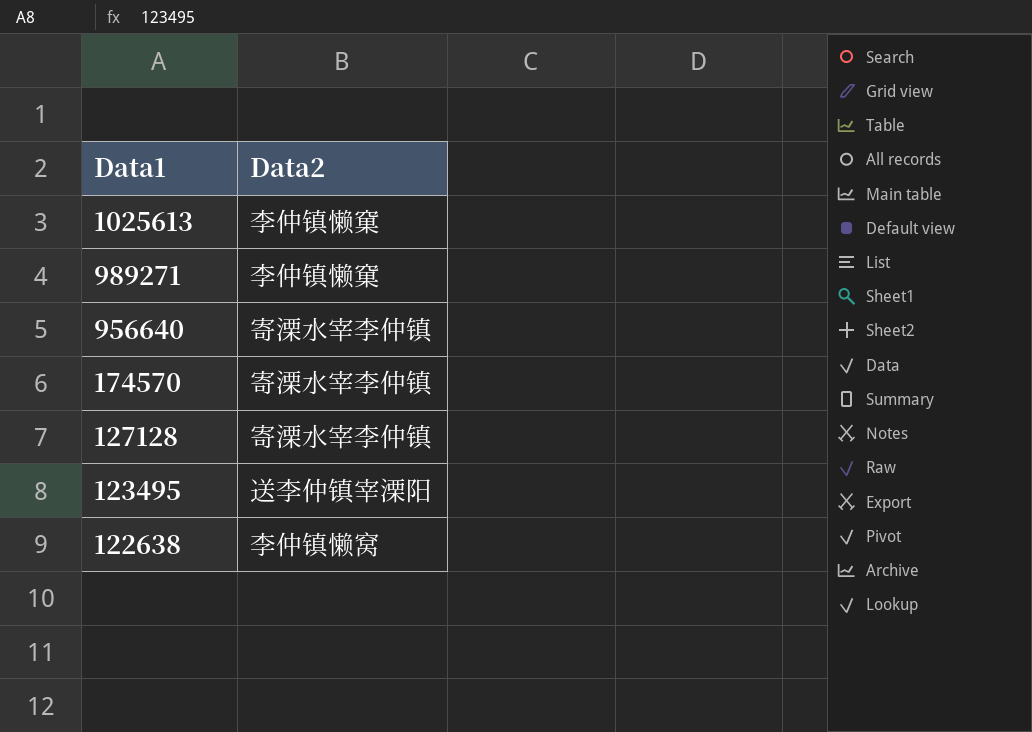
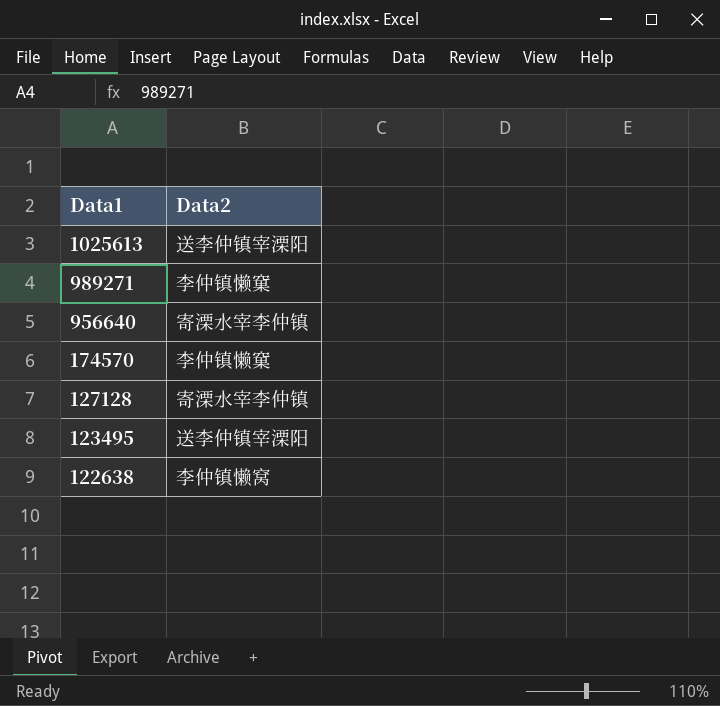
1025613 | Data2: 李仲镇懒窠 -> 送李仲镇宰溧阳
174570 | Data2: 寄溧水宰李仲镇 -> 李仲镇懒窠

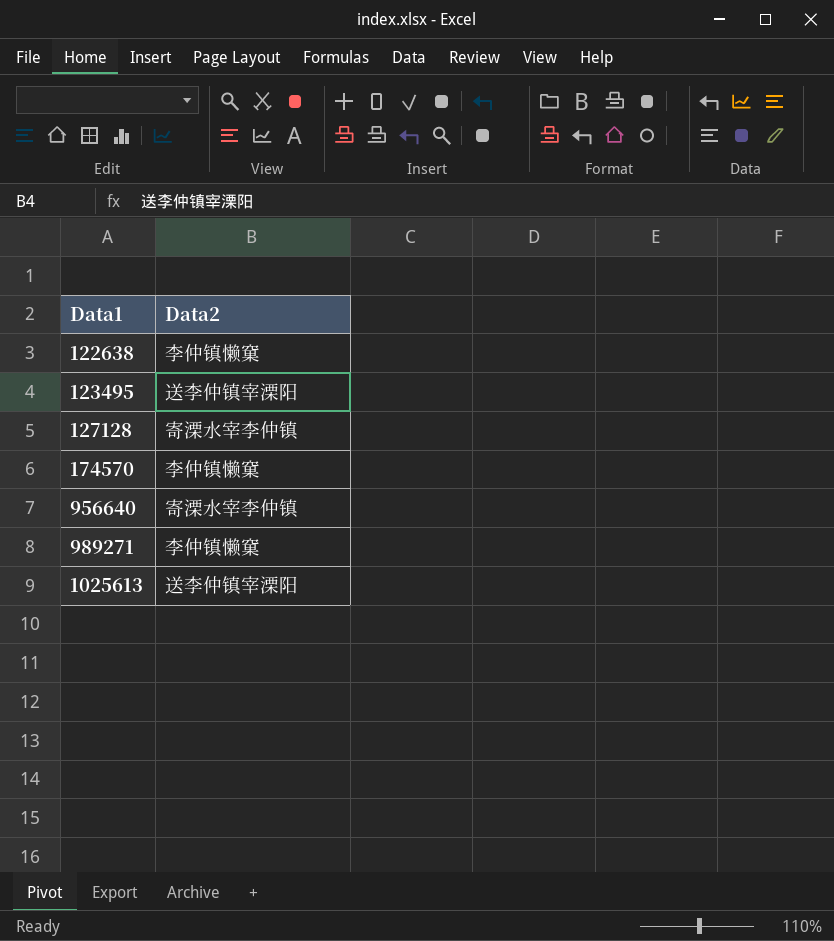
row order: Data1 descending -> Data1 ascending
122638 | Data2: 李仲镇懒窝 -> 李仲镇懒窠

